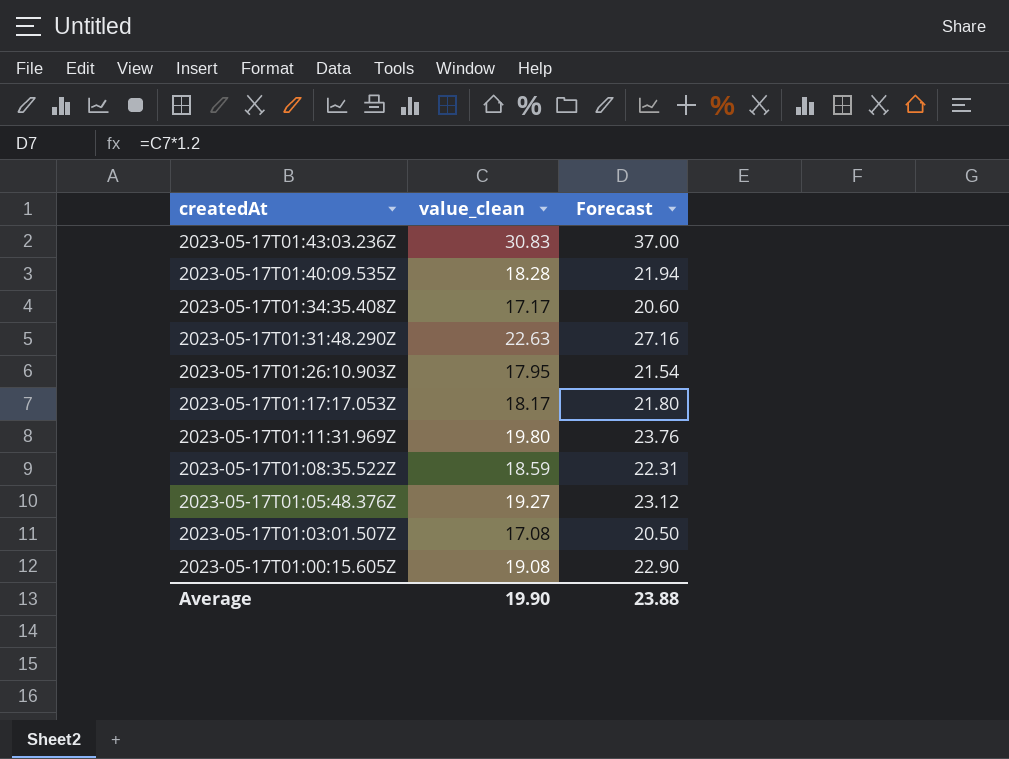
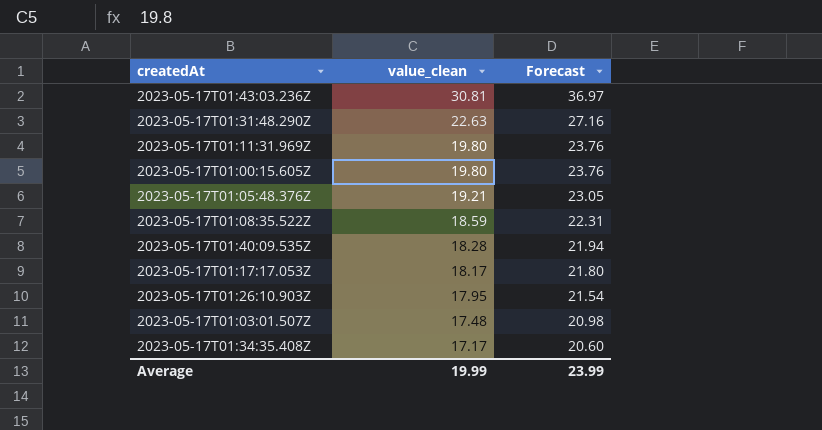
row order: createdAt descending -> value_clean descending
2023-05-17T01:43:03.236Z | value_clean: 30.83 -> 30.81
2023-05-17T01:43:03.236Z | Forecast: 37.00 -> 36.97
2023-05-17T01:00:15.605Z | value_clean: 19.08 -> 19.80
2023-05-17T01:00:15.605Z | Forecast: 22.90 -> 23.76
2023-05-17T01:05:48.376Z | value_clean: 19.27 -> 19.21
2023-05-17T01:05:48.376Z | Forecast: 23.12 -> 23.05
2023-05-17T01:03:01.507Z | value_clean: 17.08 -> 17.48
2023-05-17T01:03:01.507Z | Forecast: 20.50 -> 20.98
Average | value_clean: 19.90 -> 19.99
Average | Forecast: 23.88 -> 23.99

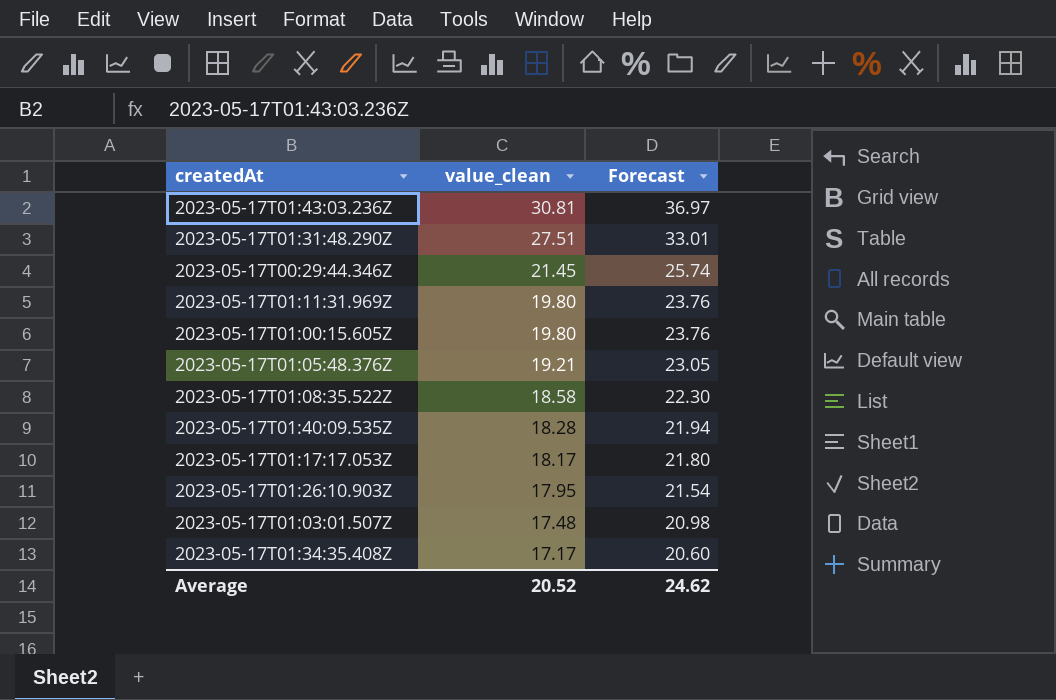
2023-05-17T01:31:48.290Z | value_clean: 22.63 -> 27.51
2023-05-17T01:31:48.290Z | Forecast: 27.16 -> 33.01
row 2023-05-17T00:29:44.346Z: none -> 21.45 | 25.74
2023-05-17T01:08:35.522Z | value_clean: 18.59 -> 18.58
2023-05-17T01:08:35.522Z | Forecast: 22.31 -> 22.30
Average | value_clean: 19.99 -> 20.52
Average | Forecast: 23.99 -> 24.62

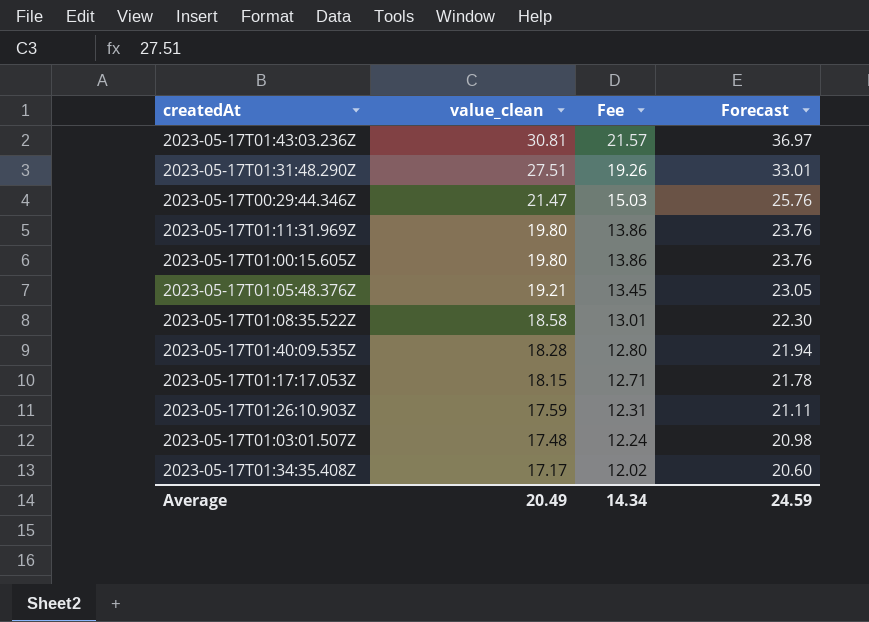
column Fee | formula: none -> [value_clean] * 0.7
2023-05-17T00:29:44.346Z | value_clean: 21.45 -> 21.47
2023-05-17T00:29:44.346Z | Forecast: 25.74 -> 25.76
2023-05-17T01:17:17.053Z | value_clean: 18.17 -> 18.15
2023-05-17T01:17:17.053Z | Forecast: 21.80 -> 21.78
2023-05-17T01:26:10.903Z | value_clean: 17.95 -> 17.59
2023-05-17T01:26:10.903Z | Forecast: 21.54 -> 21.11
Average | value_clean: 20.52 -> 20.49
Average | Forecast: 24.62 -> 24.59

